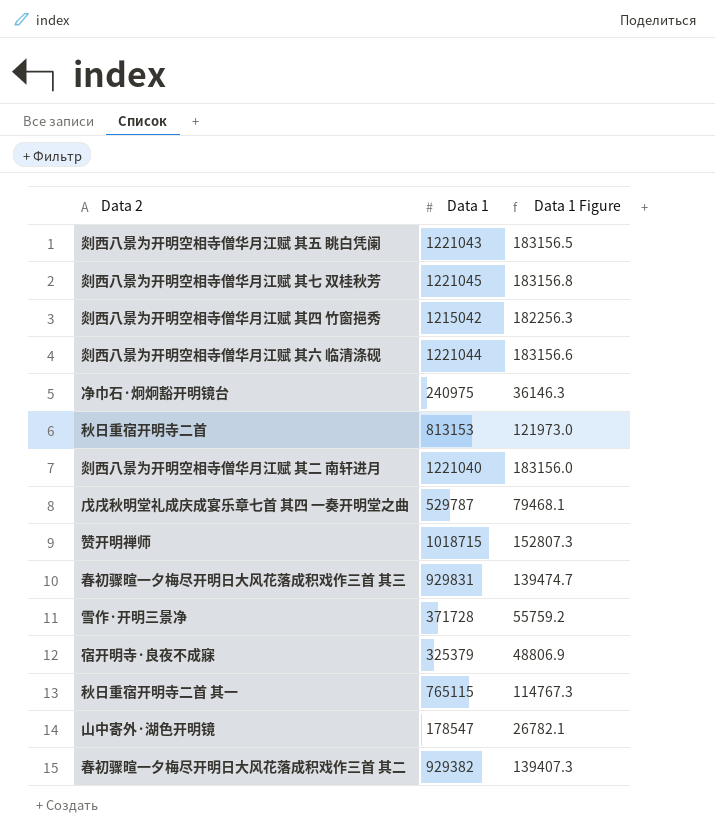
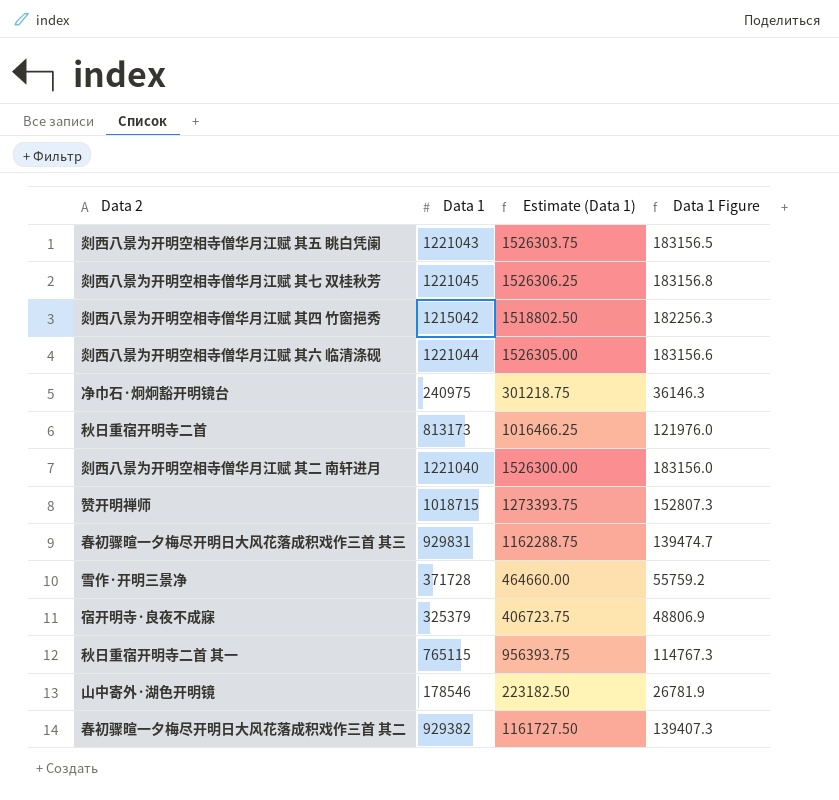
column Estimate (Data 1) | formula: none -> [Data 1] * 1.25
row 戊戌秋明堂礼成庆成宴乐章七首 其四 一奏开明堂之曲: 529787 | 79468.1 -> none
秋日重宿开明寺二首 | Data 1: 813153 -> 813173
秋日重宿开明寺二首 | Data 1 Figure: 121973.0 -> 121976.0
山中寄外·湖色开明镜 | Data 1: 178547 -> 178546
山中寄外·湖色开明镜 | Data 1 Figure: 26782.1 -> 26781.9

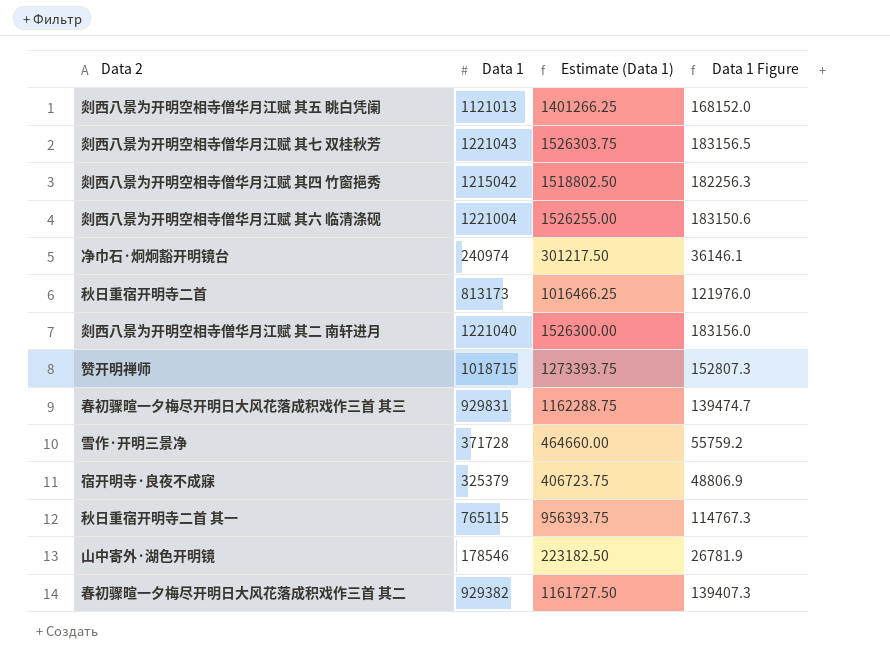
剡西八景为开明空相寺僧华月江赋 其五 眺白凭阑 | Data 1: 1221043 -> 1121013
剡西八景为开明空相寺僧华月江赋 其五 眺白凭阑 | Estimate (Data 1): 1526303.75 -> 1401266.25
剡西八景为开明空相寺僧华月江赋 其五 眺白凭阑 | Data 1 Figure: 183156.5 -> 168152.0
剡西八景为开明空相寺僧华月江赋 其七 双桂秋芳 | Data 1: 1221045 -> 1221043
剡西八景为开明空相寺僧华月江赋 其七 双桂秋芳 | Estimate (Data 1): 1526306.25 -> 1526303.75
剡西八景为开明空相寺僧华月江赋 其七 双桂秋芳 | Data 1 Figure: 183156.8 -> 183156.5
剡西八景为开明空相寺僧华月江赋 其六 临清涤砚 | Data 1: 1221044 -> 1221004
剡西八景为开明空相寺僧华月江赋 其六 临清涤砚 | Estimate (Data 1): 1526305.00 -> 1526255.00
剡西八景为开明空相寺僧华月江赋 其六 临清涤砚 | Data 1 Figure: 183156.6 -> 183150.6
净巾石·炯炯豁开明镜台 | Data 1: 240975 -> 240974
净巾石·炯炯豁开明镜台 | Estimate (Data 1): 301218.75 -> 301217.50
净巾石·炯炯豁开明镜台 | Data 1 Figure: 36146.3 -> 36146.1

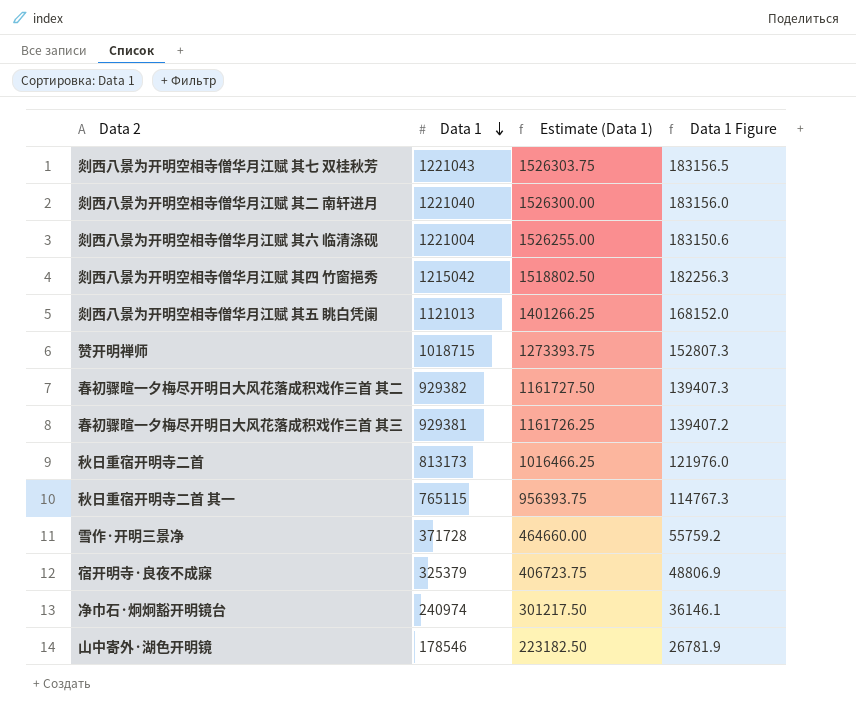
row order: none -> Data 1 descending
春初骤暄一夕梅尽开明日大风花落成积戏作三首 其三 | Data 1: 929831 -> 929381
春初骤暄一夕梅尽开明日大风花落成积戏作三首 其三 | Estimate (Data 1): 1162288.75 -> 1161726.25
春初骤暄一夕梅尽开明日大风花落成积戏作三首 其三 | Data 1 Figure: 139474.7 -> 139407.2

